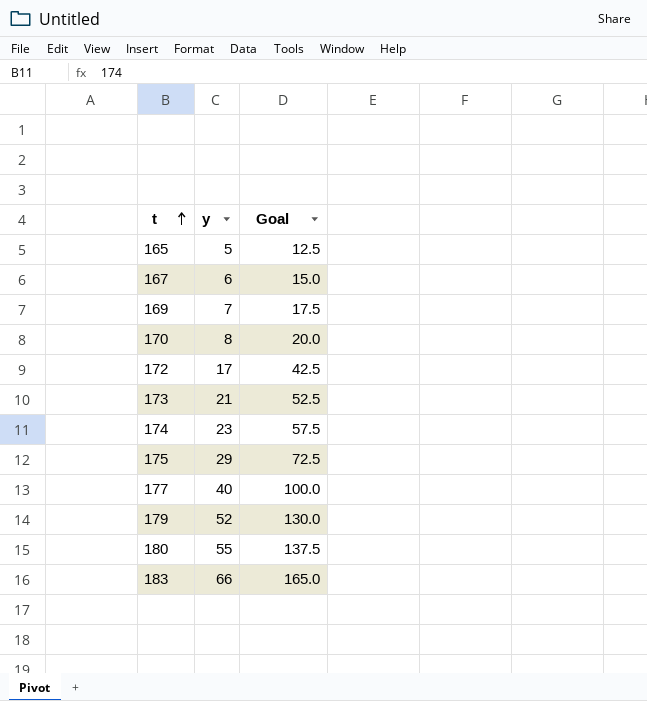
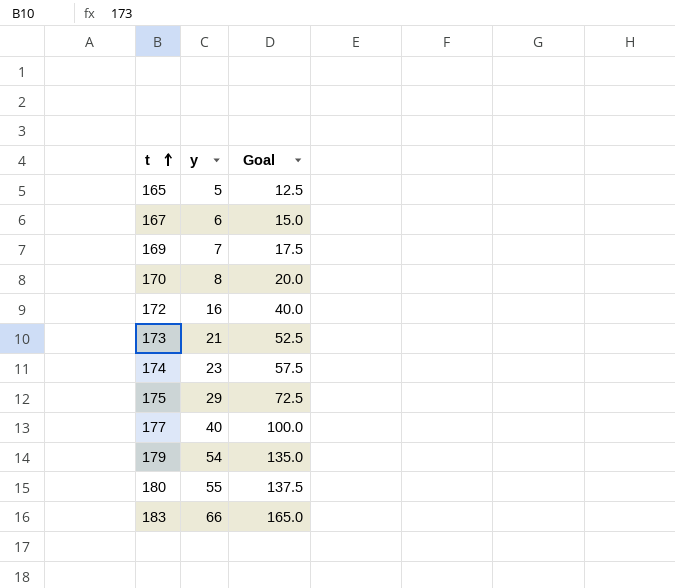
172 | y: 17 -> 16
172 | Goal: 42.5 -> 40.0
179 | y: 52 -> 54
179 | Goal: 130.0 -> 135.0

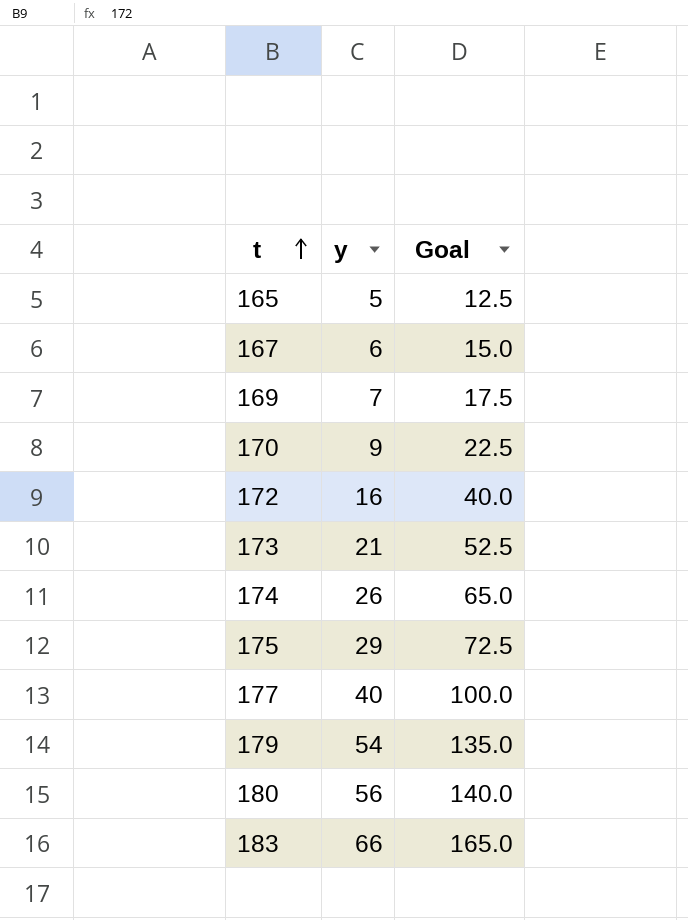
170 | y: 8 -> 9
170 | Goal: 20.0 -> 22.5
174 | y: 23 -> 26
174 | Goal: 57.5 -> 65.0
180 | y: 55 -> 56
180 | Goal: 137.5 -> 140.0

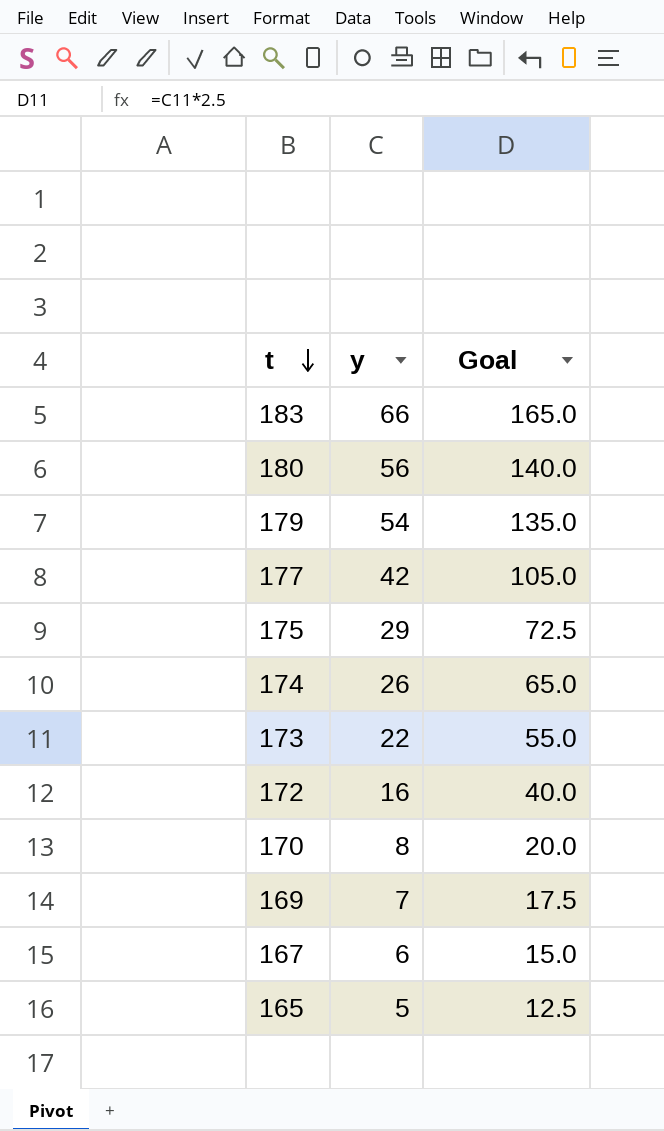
row order: t ascending -> t descending
177 | y: 40 -> 42
177 | Goal: 100.0 -> 105.0
173 | y: 21 -> 22
173 | Goal: 52.5 -> 55.0
170 | y: 9 -> 8
170 | Goal: 22.5 -> 20.0

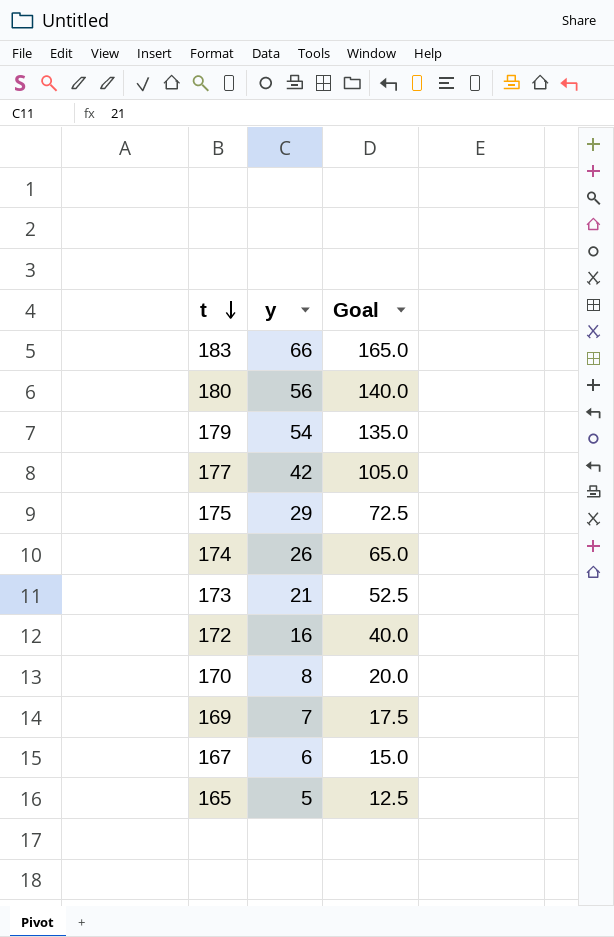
173 | y: 22 -> 21
173 | Goal: 55.0 -> 52.5

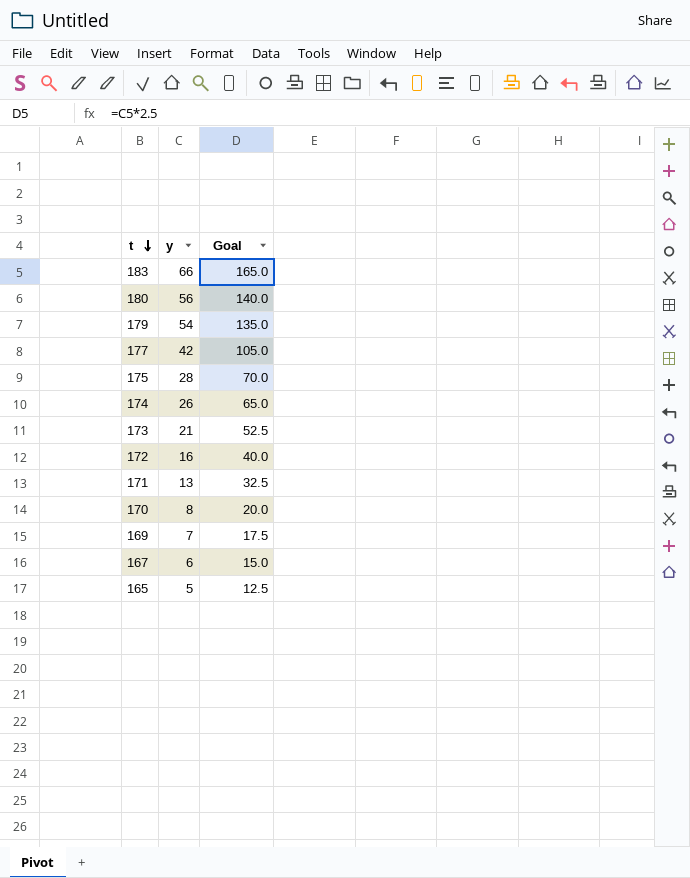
175 | y: 29 -> 28
175 | Goal: 72.5 -> 70.0
row 171: none -> 13 | 32.5

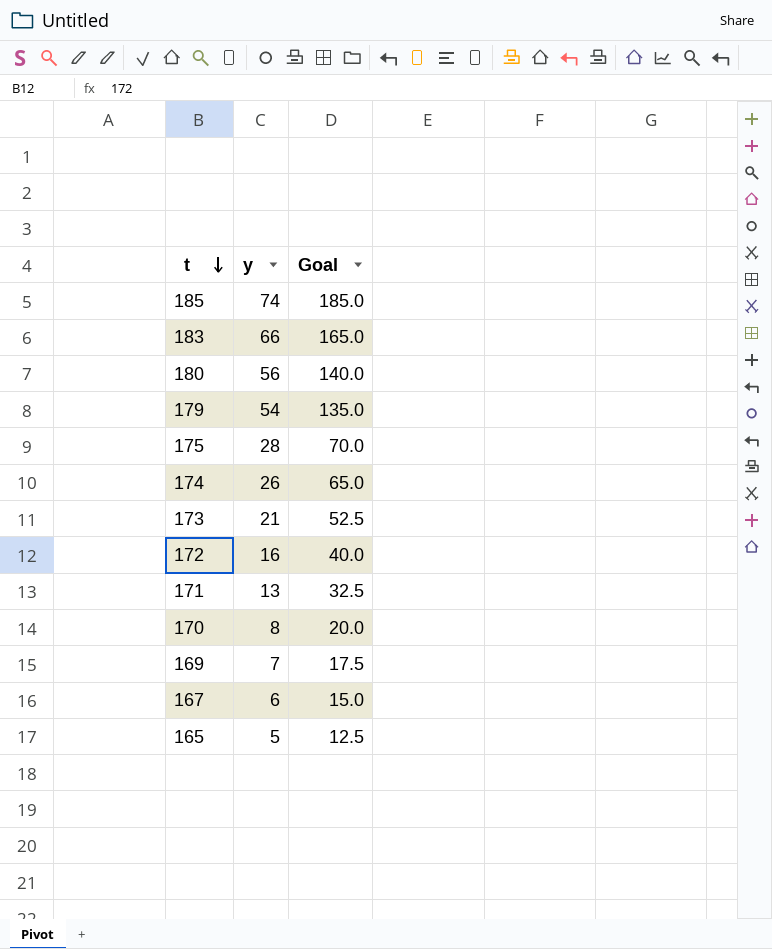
row 177: 42 | 105.0 -> none
row 185: none -> 74 | 185.0

